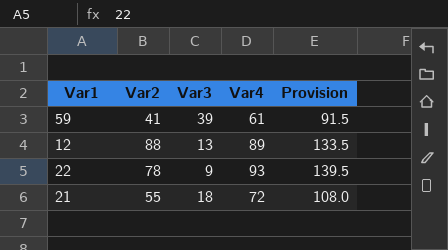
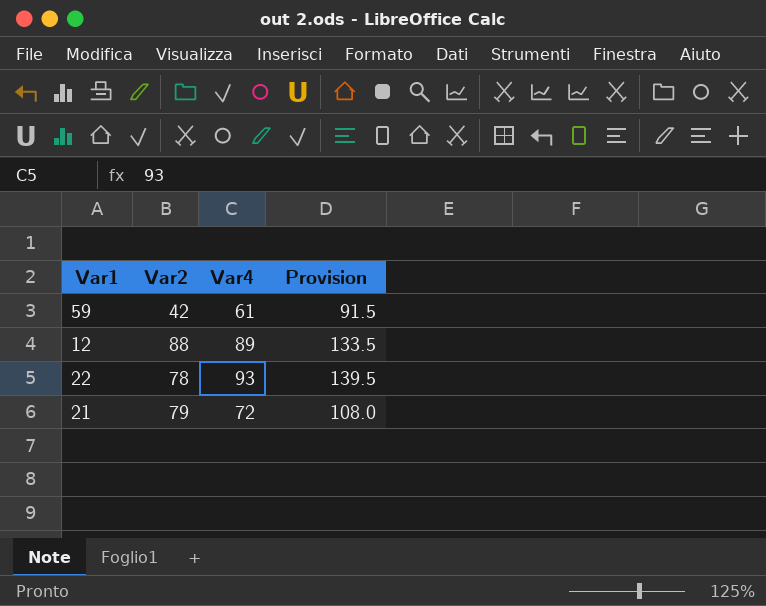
column Var3 | position: 3 -> none
59 | Var2: 41 -> 42
21 | Var2: 55 -> 79

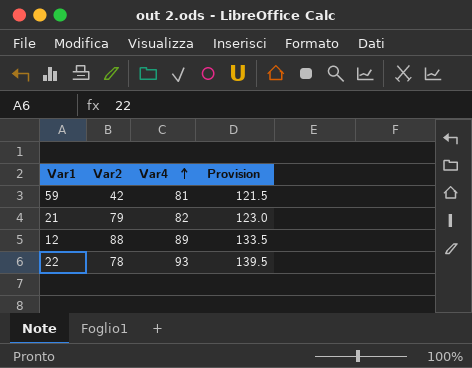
row order: none -> Var4 ascending
59 | Var4: 61 -> 81
59 | Provision: 91.5 -> 121.5
21 | Var4: 72 -> 82
21 | Provision: 108.0 -> 123.0

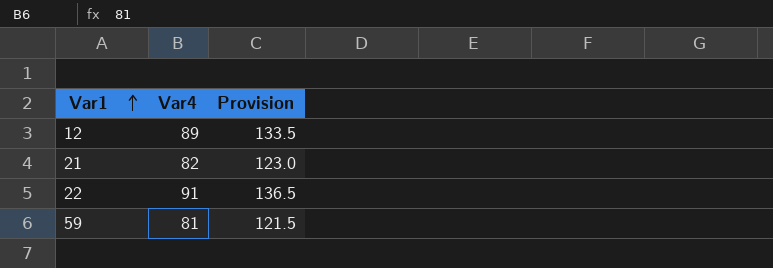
row order: Var4 ascending -> Var1 ascending
column Var2 | position: 2 -> none
22 | Var4: 93 -> 91
22 | Provision: 139.5 -> 136.5

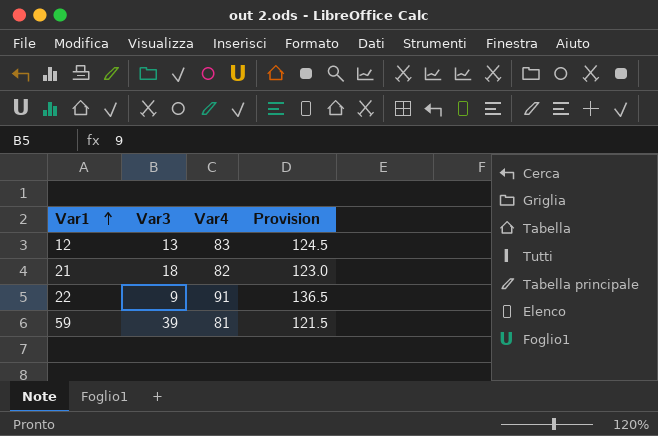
column Var3 | position: none -> 2
12 | Var4: 89 -> 83
12 | Provision: 133.5 -> 124.5

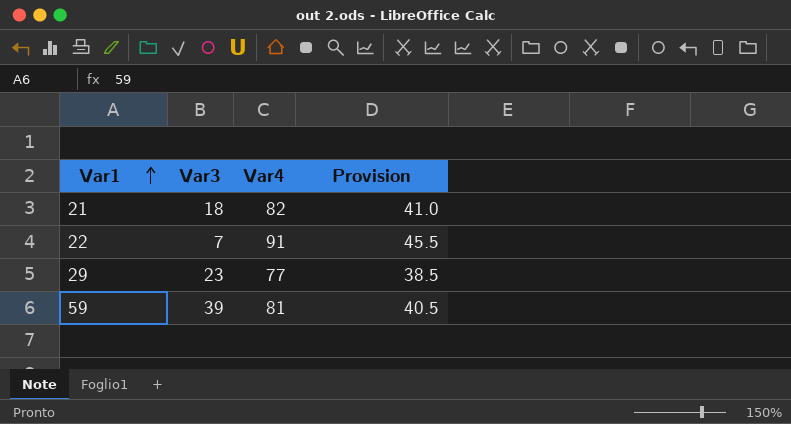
column Provision | formula: [Var4] * 1.5 -> [Var4] * 0.5
row 12: 13 | 83 | 124.5 -> none
22 | Var3: 9 -> 7
row 29: none -> 23 | 77 | 38.5

